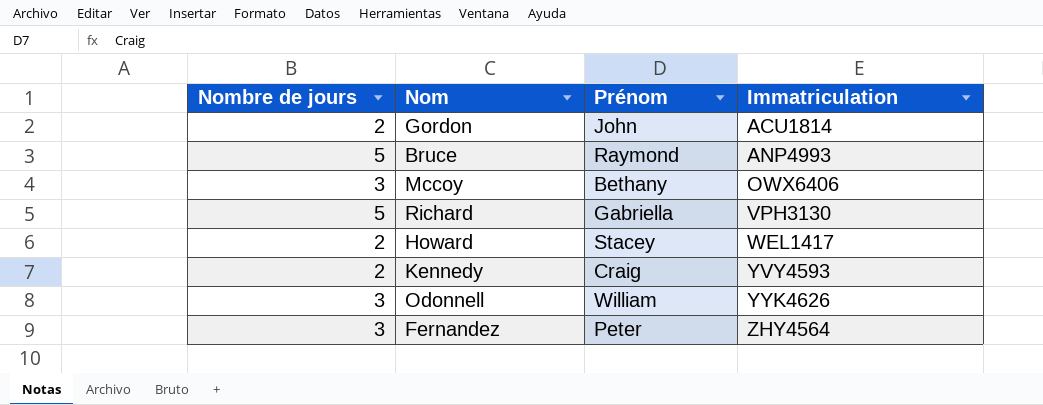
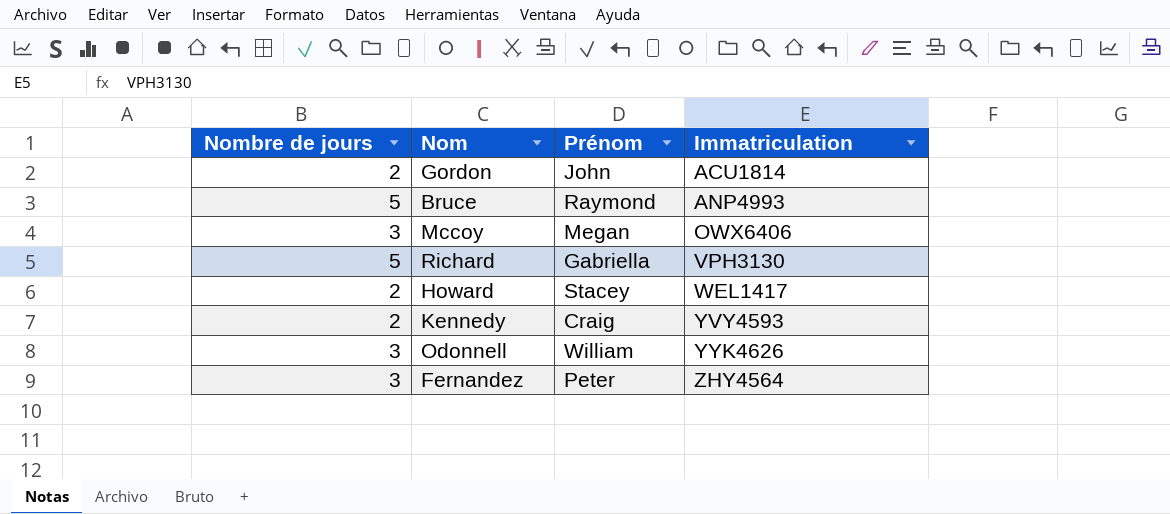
Mccoy | Prénom: Bethany -> Megan

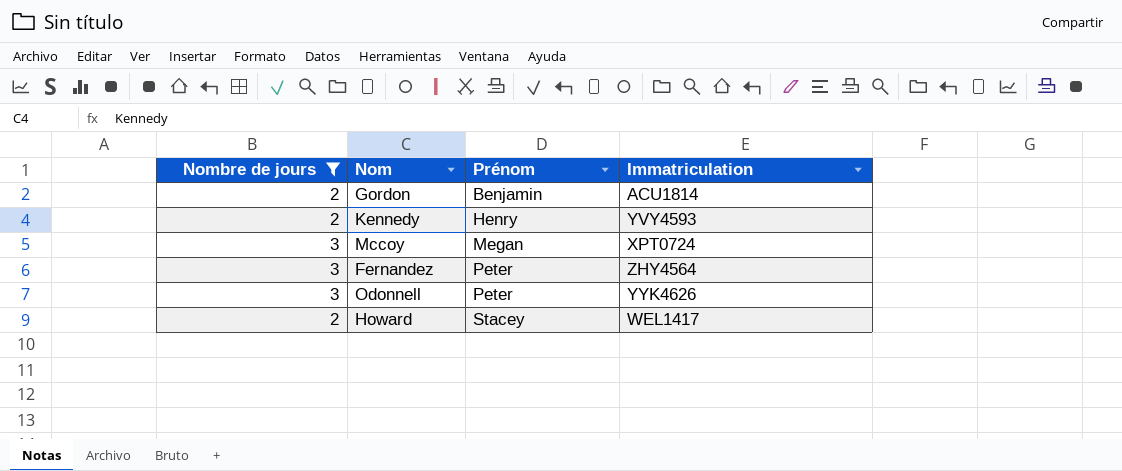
filter: none -> Nombre de jours != 5
row order: Immatriculation ascending -> Prénom ascending
Gordon | Prénom: John -> Benjamin
Kennedy | Prénom: Craig -> Henry
Mccoy | Immatriculation: OWX6406 -> XPT0724
Odonnell | Prénom: William -> Peter

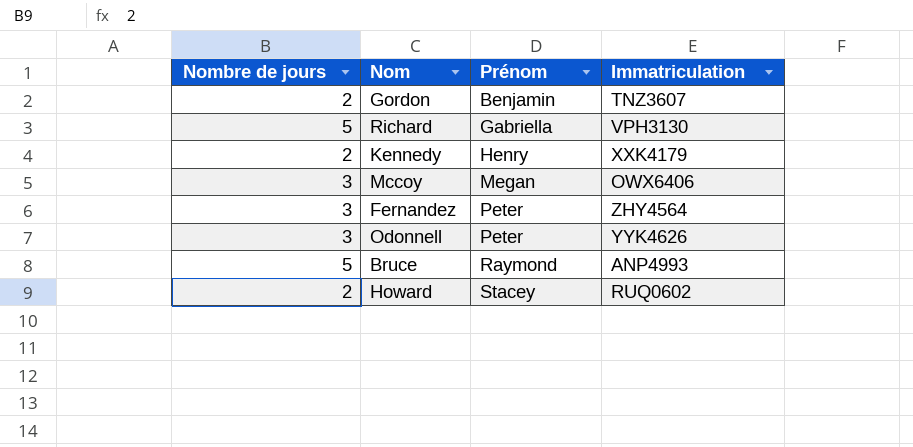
filter: Nombre de jours != 5 -> none
Gordon | Immatriculation: ACU1814 -> TNZ3607
Kennedy | Immatriculation: YVY4593 -> XXK4179
Mccoy | Immatriculation: XPT0724 -> OWX6406
Howard | Immatriculation: WEL1417 -> RUQ0602

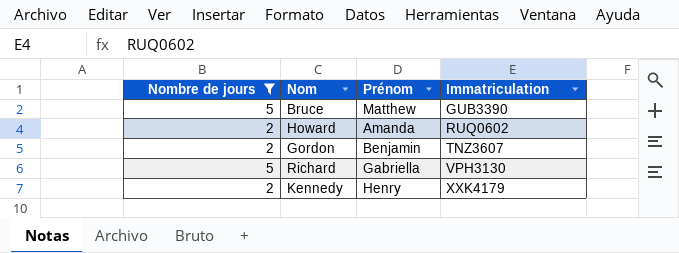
filter: none -> Nombre de jours != 3
row order: Prénom ascending -> Immatriculation ascending
Bruce | Prénom: Raymond -> Matthew
Bruce | Immatriculation: ANP4993 -> GUB3390
Howard | Prénom: Stacey -> Amanda

